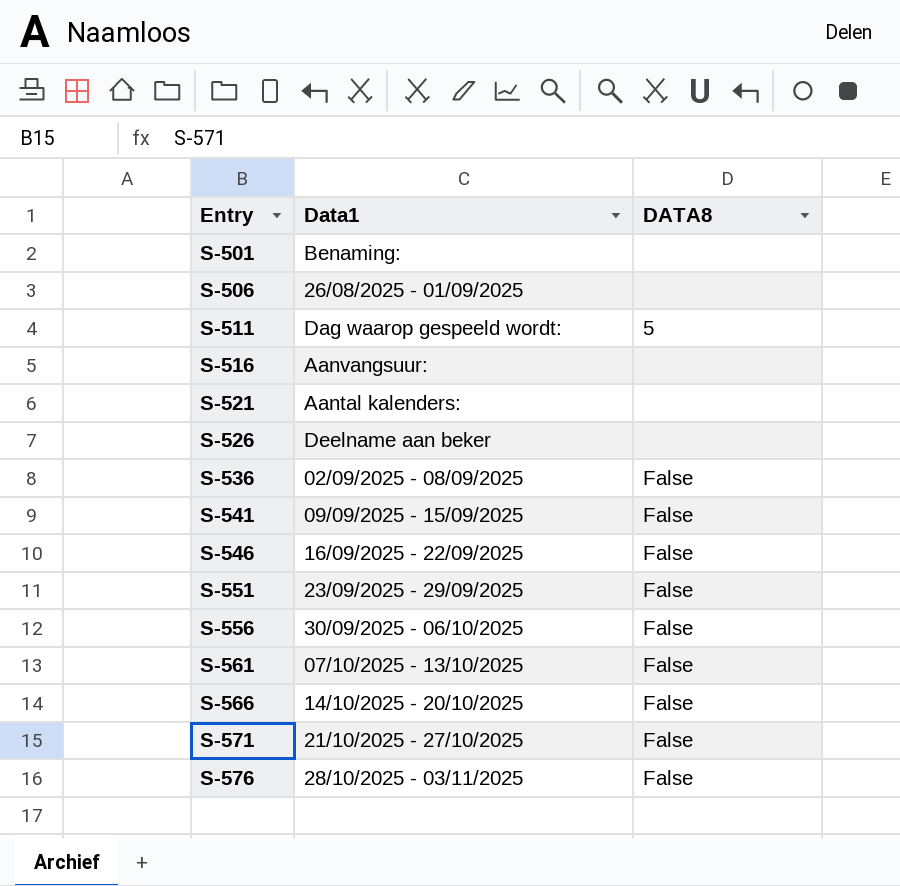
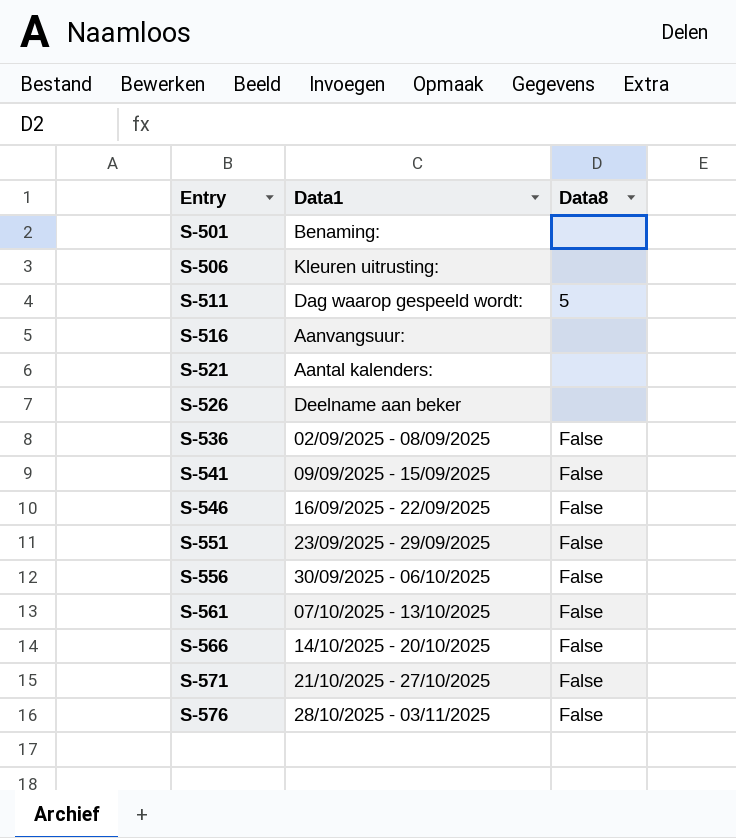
column name: DATA8 -> Data8
S-506 | Data1: 26/08/2025 - 01/09/2025 -> Kleuren uitrusting:

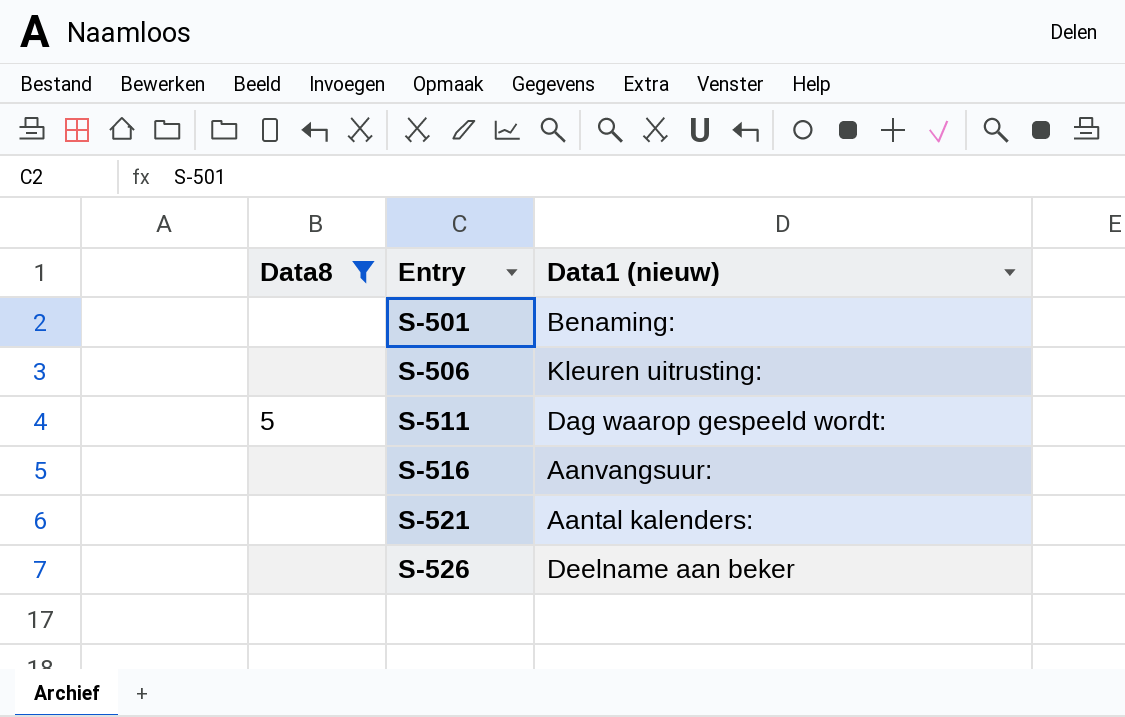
filter: none -> Data8 != False
column Data8 | position: 3 -> 1
column name: Data1 -> Data1 (nieuw)

